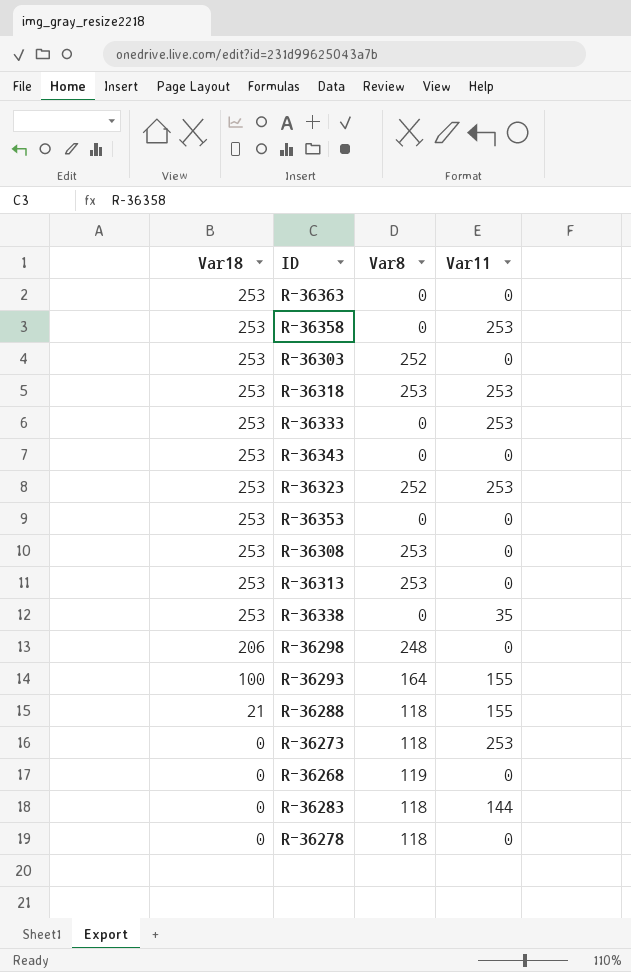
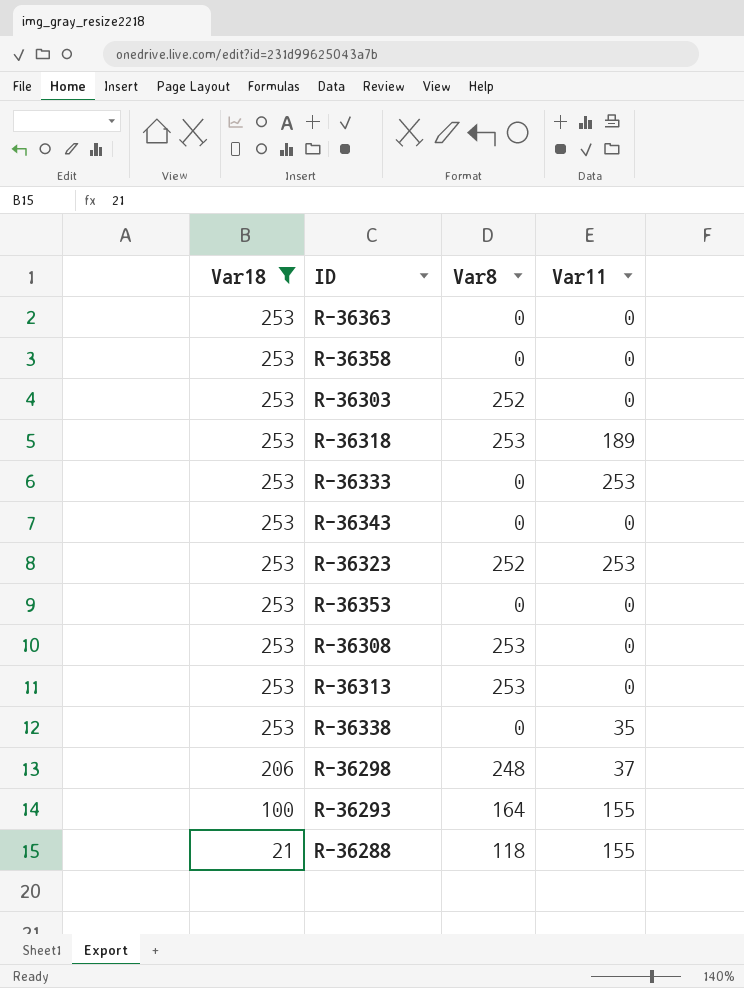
filter: none -> Var18 != 0
R-36358 | Var11: 253 -> 0
R-36318 | Var11: 253 -> 189
R-36298 | Var11: 0 -> 37

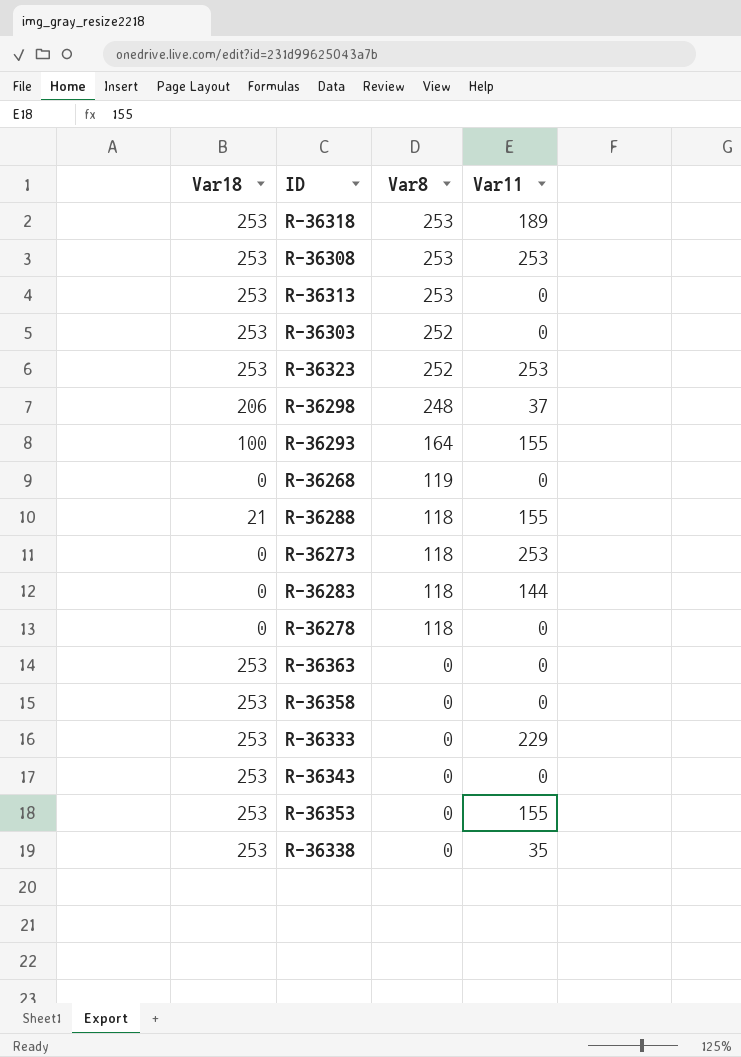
filter: Var18 != 0 -> none
row order: Var18 descending -> Var8 descending
R-36308 | Var11: 0 -> 253
R-36333 | Var11: 253 -> 229
R-36353 | Var11: 0 -> 155

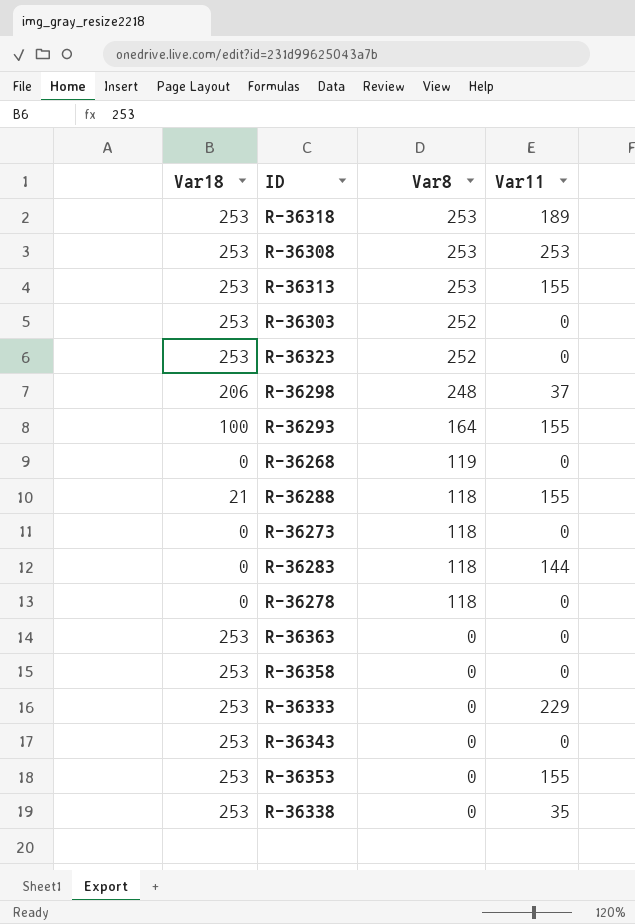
R-36313 | Var11: 0 -> 155
R-36323 | Var11: 253 -> 0
R-36273 | Var11: 253 -> 0

